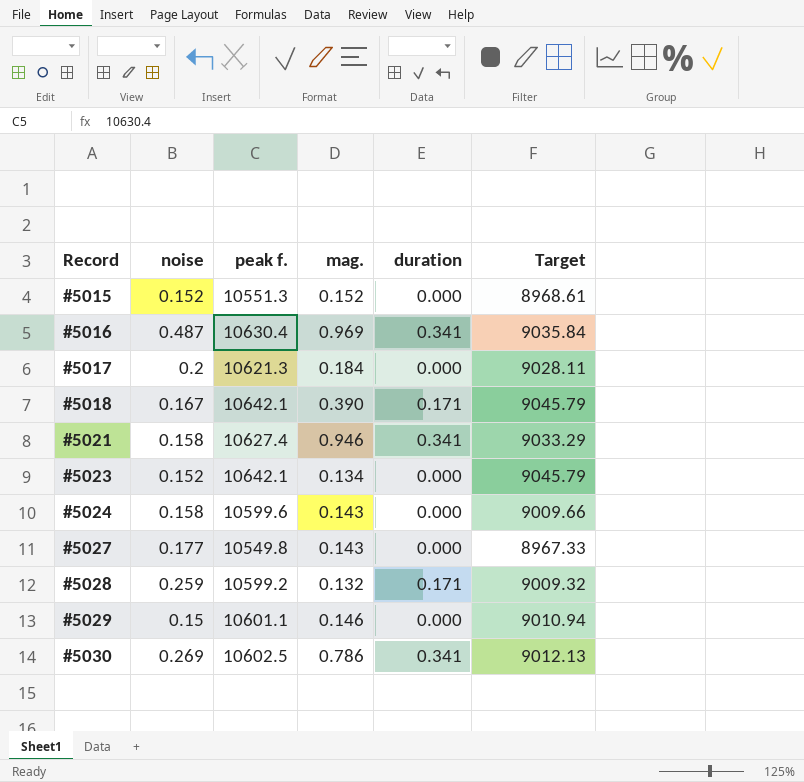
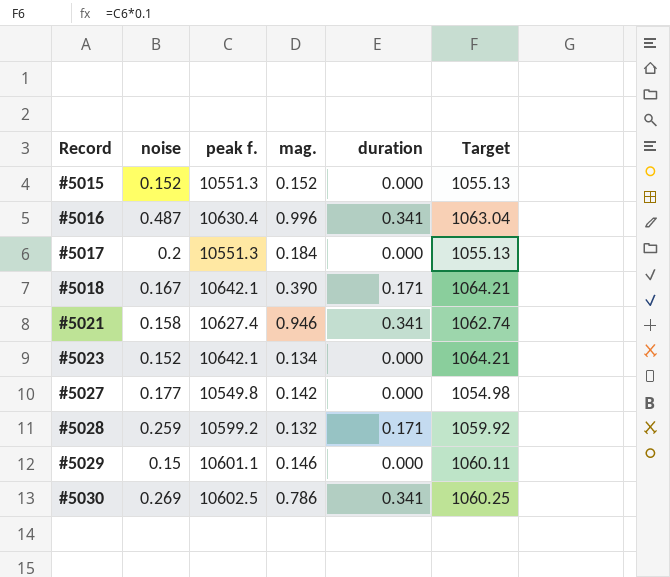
column Target | formula: [peak f.] * 0.85 -> [peak f.] * 0.1
row #5024: 0.158 | 10599.6 | 0.143 | 0.000 | 9009.66 -> none
#5016 | mag.: 0.969 -> 0.996
#5017 | peak f.: 10621.3 -> 10551.3
#5027 | mag.: 0.143 -> 0.142

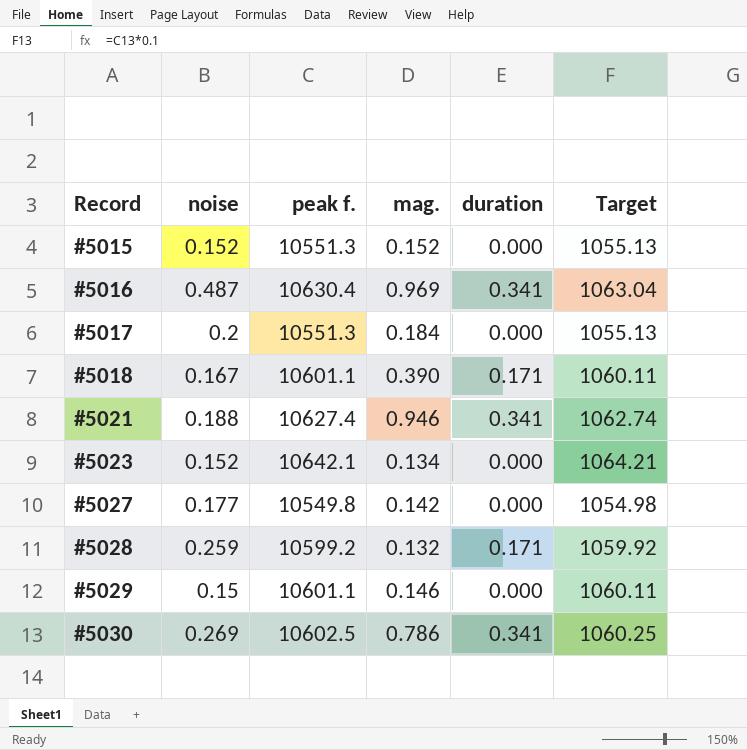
#5016 | mag.: 0.996 -> 0.969
#5018 | peak f.: 10642.1 -> 10601.1
#5018 | Target: 1064.21 -> 1060.11
#5021 | noise: 0.158 -> 0.188

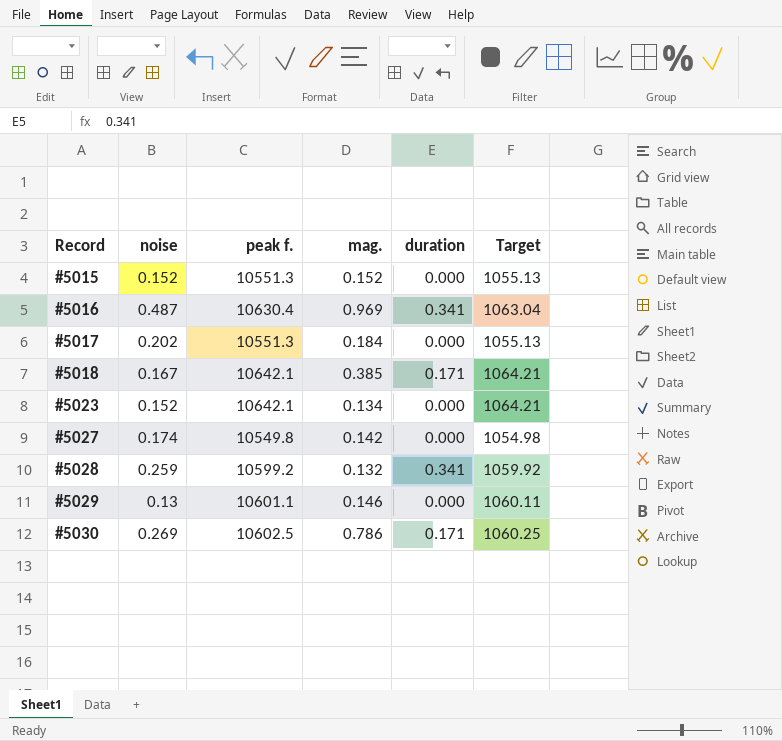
row #5021: 0.188 | 10627.4 | 0.946 | 0.341 | 1062.74 -> none
#5017 | noise: 0.2 -> 0.202
#5018 | peak f.: 10601.1 -> 10642.1
#5018 | mag.: 0.390 -> 0.385
#5018 | Target: 1060.11 -> 1064.21
#5027 | noise: 0.177 -> 0.174
#5028 | duration: 0.171 -> 0.341
#5029 | noise: 0.15 -> 0.13
#5030 | duration: 0.341 -> 0.171

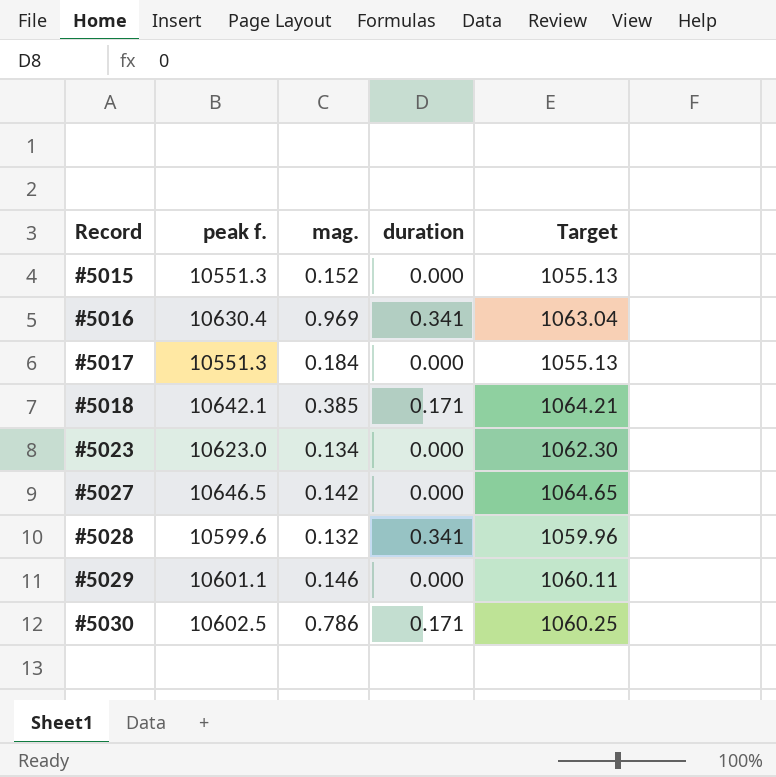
column noise | position: 2 -> none
#5023 | peak f.: 10642.1 -> 10623.0
#5023 | Target: 1064.21 -> 1062.30
#5027 | peak f.: 10549.8 -> 10646.5
#5027 | Target: 1054.98 -> 1064.65
#5028 | peak f.: 10599.2 -> 10599.6
#5028 | Target: 1059.92 -> 1059.96

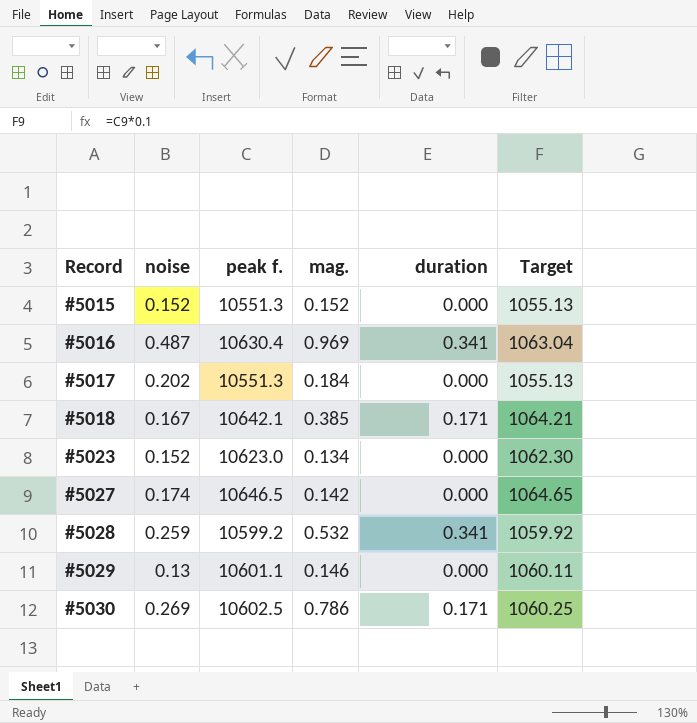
column noise | position: none -> 2
#5028 | peak f.: 10599.6 -> 10599.2
#5028 | mag.: 0.132 -> 0.532
#5028 | Target: 1059.96 -> 1059.92

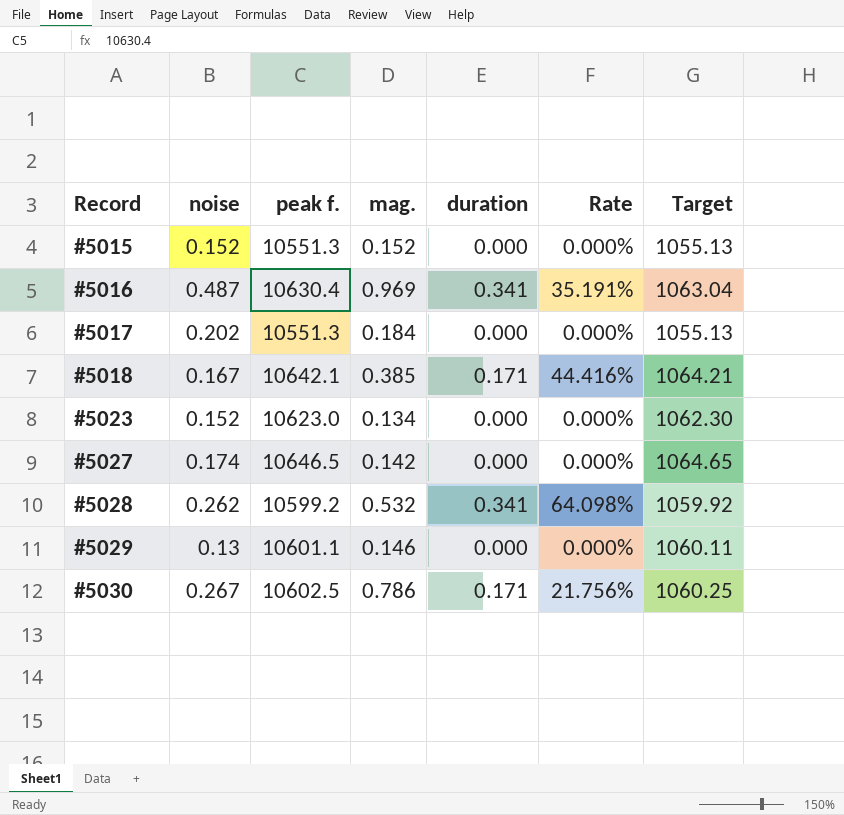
column Rate | formula: none -> [duration] / [mag.]
#5028 | noise: 0.259 -> 0.262
#5030 | noise: 0.269 -> 0.267

